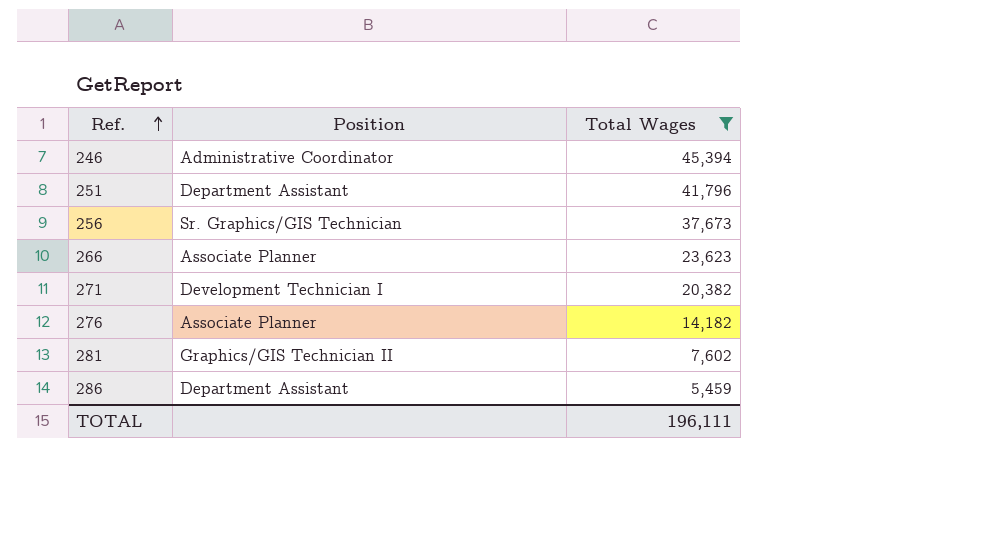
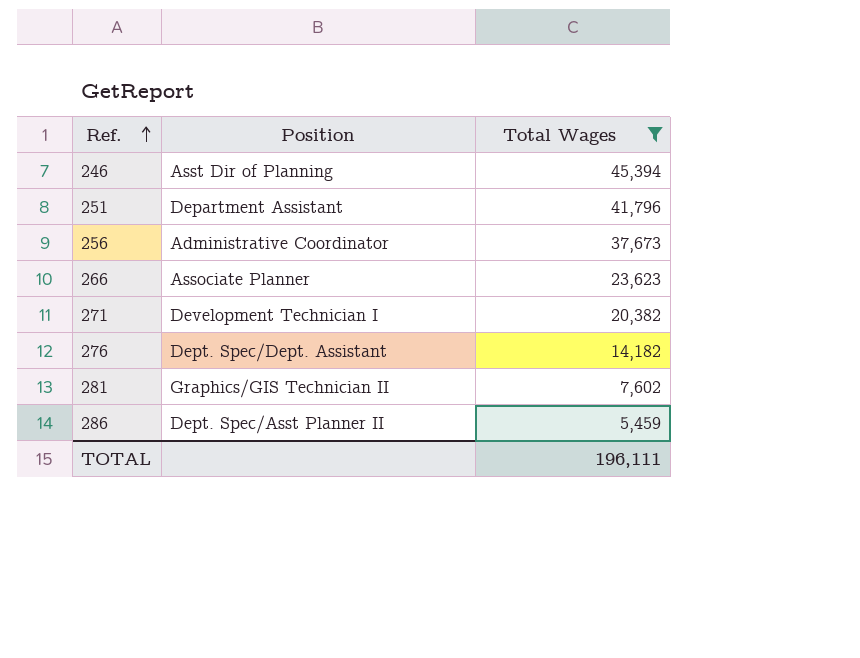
246 | Position: Administrative Coordinator -> Asst Dir of Planning
256 | Position: Sr. Graphics/GIS Technician -> Administrative Coordinator
276 | Position: Associate Planner -> Dept. Spec/Dept. Assistant
286 | Position: Department Assistant -> Dept. Spec/Asst Planner II

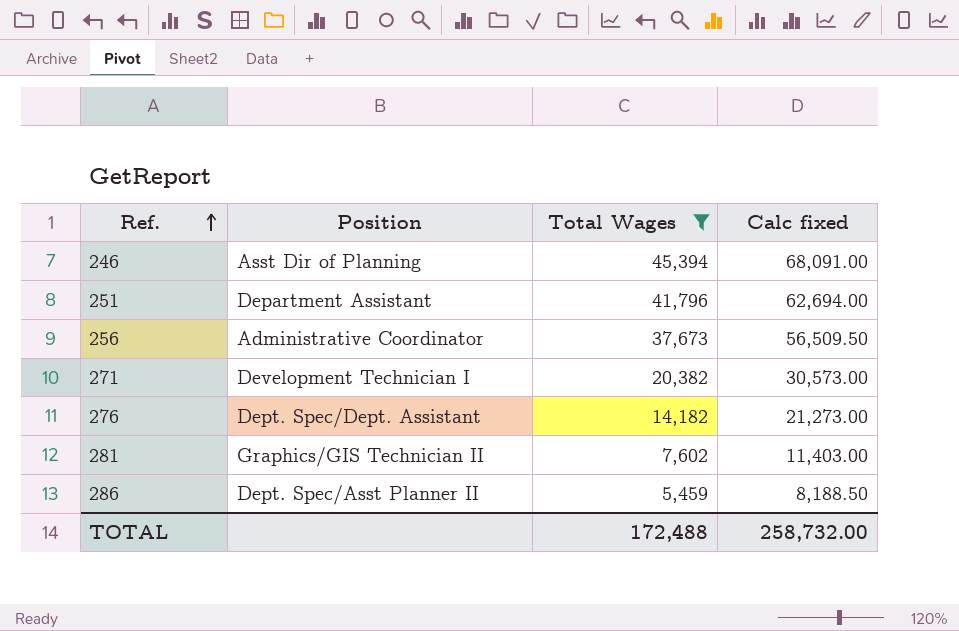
column Calc fixed | formula: none -> [Total Wages] * 1.5
row 266: Associate Planner | 23,623 -> none
TOTAL | Total Wages: 196,111 -> 172,488

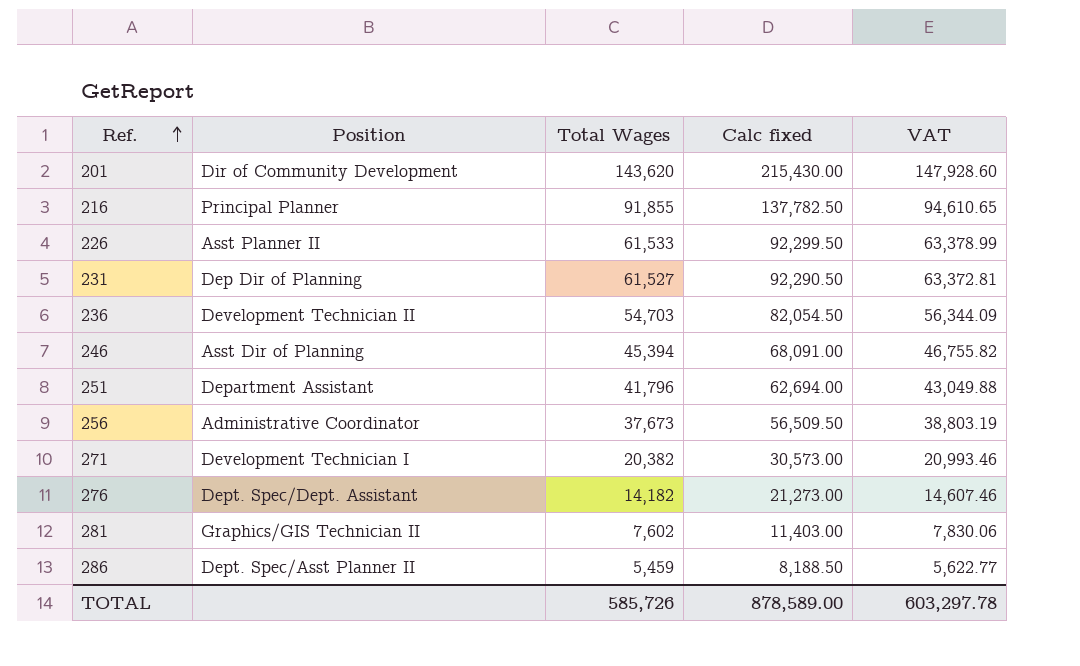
filter: Total Wages <= 45,394 -> none
column VAT | formula: none -> [Total Wages] * 1.03
TOTAL | Total Wages: 172,488 -> 585,726
TOTAL | Calc fixed: 258,732.00 -> 878,589.00

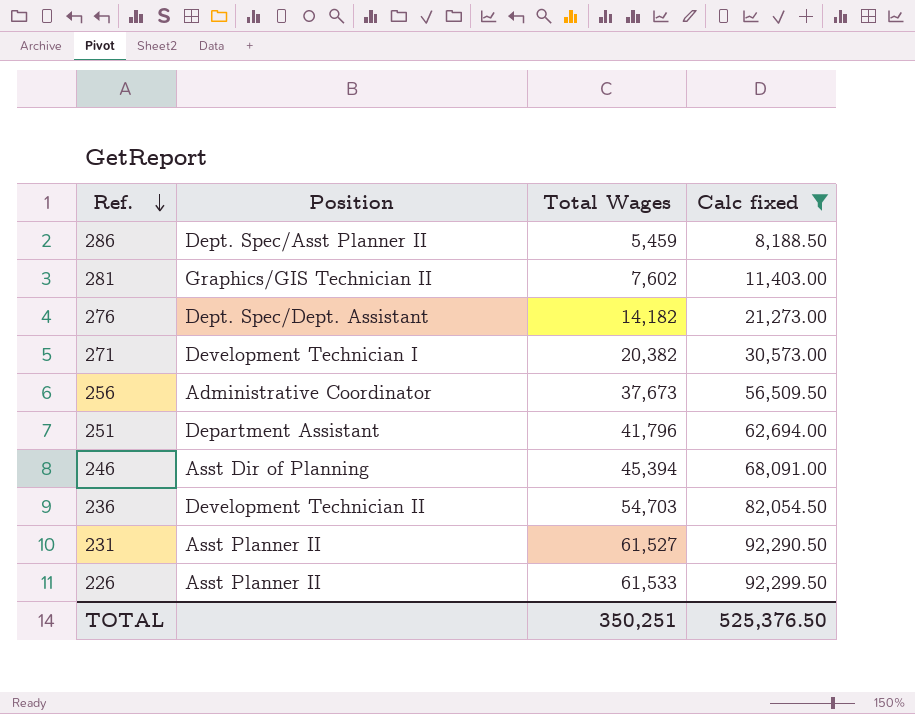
filter: none -> Calc fixed <= 92,299.50
row order: Ref. ascending -> Ref. descending
column VAT | formula: [Total Wages] * 1.03 -> none
231 | Position: Dep Dir of Planning -> Asst Planner II
TOTAL | Total Wages: 585,726 -> 350,251
TOTAL | Calc fixed: 878,589.00 -> 525,376.50

